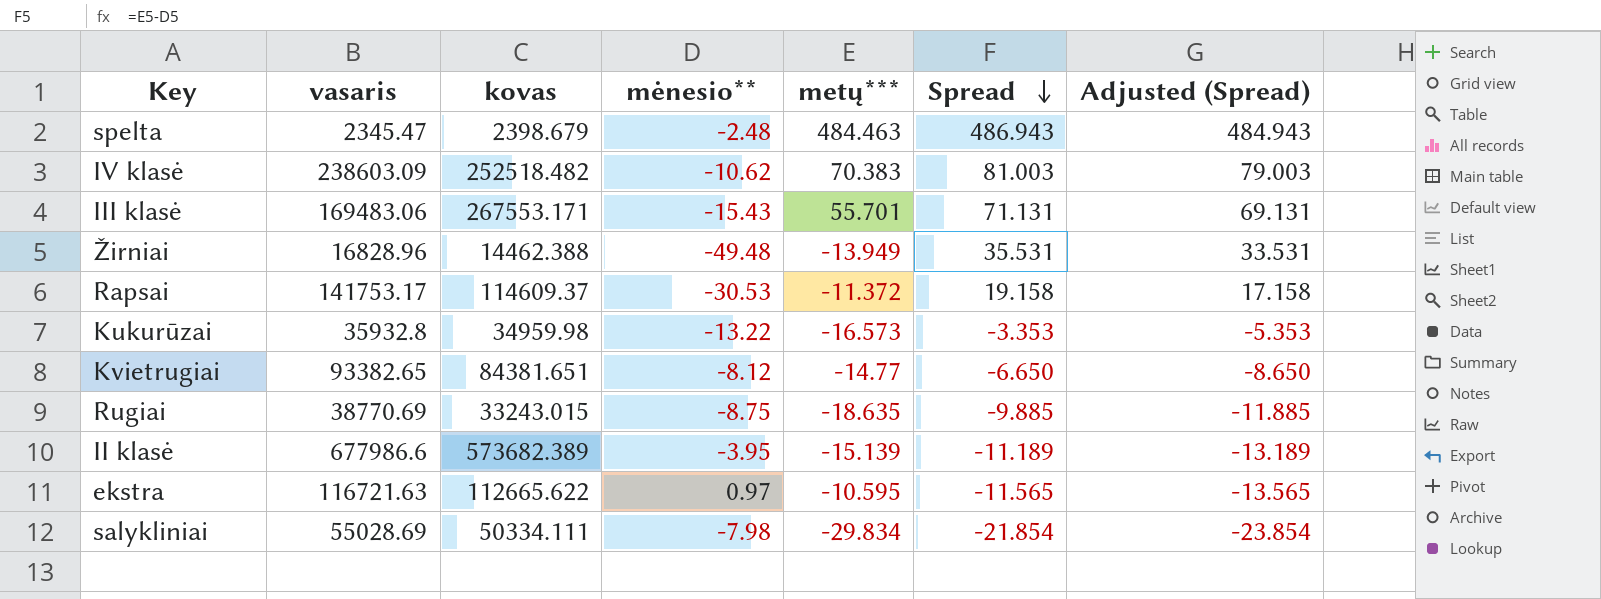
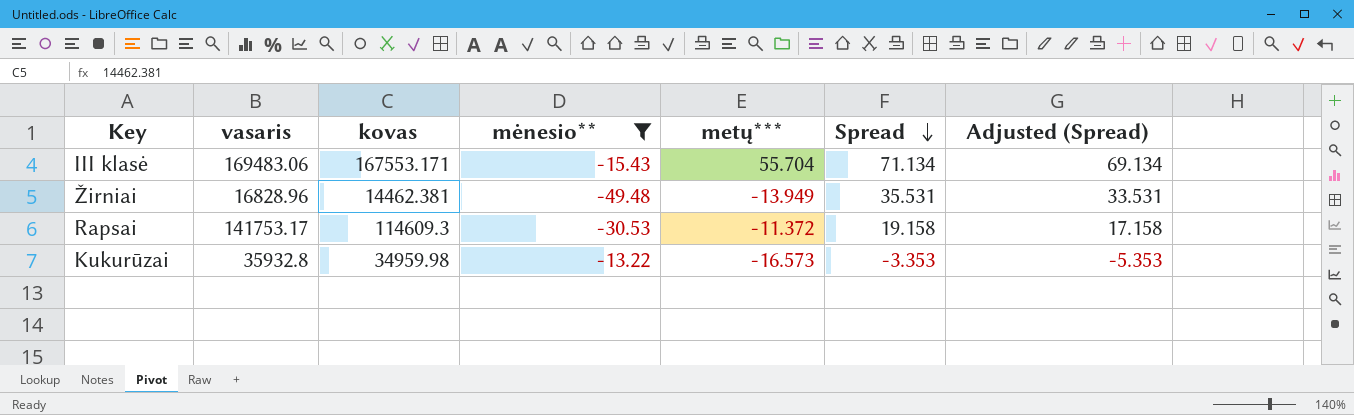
filter: none -> mėnesio** <= -13.22
III klasė | kovas: 267553.171 -> 167553.171
III klasė | metų***: 55.701 -> 55.704
III klasė | Spread: 71.131 -> 71.134
III klasė | Adjusted (Spread): 69.131 -> 69.134
Žirniai | kovas: 14462.388 -> 14462.381
Rapsai | kovas: 114609.37 -> 114609.3

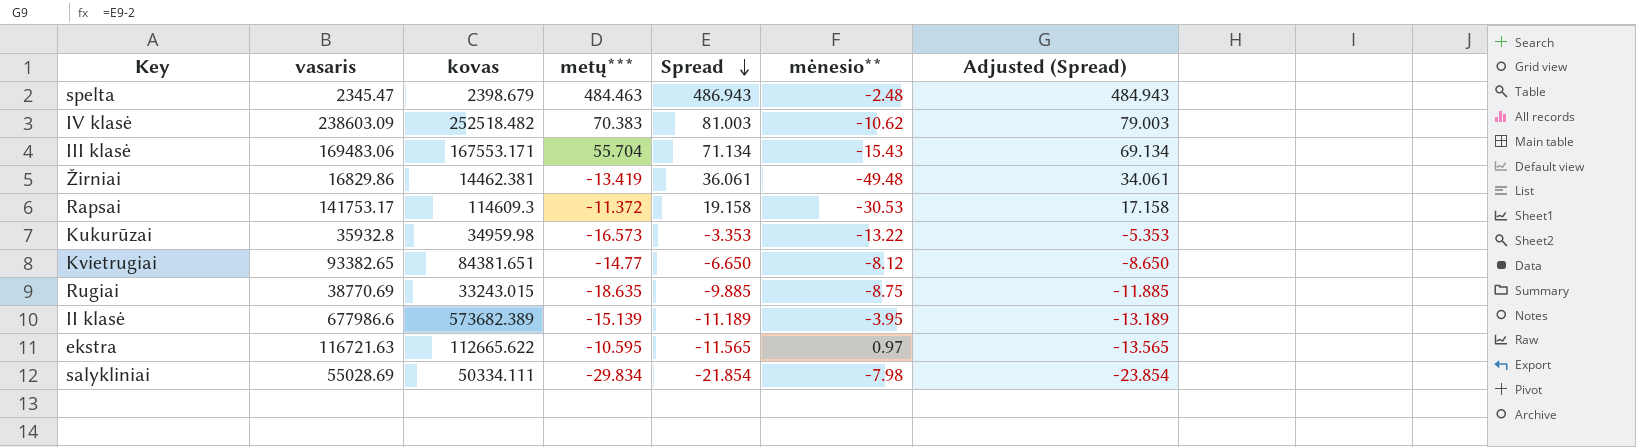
filter: mėnesio** <= -13.22 -> none
column mėnesio** | position: 4 -> 6
Žirniai | vasaris: 16828.96 -> 16829.86
Žirniai | metų***: -13.949 -> -13.419
Žirniai | Spread: 35.531 -> 36.061
Žirniai | Adjusted (Spread): 33.531 -> 34.061

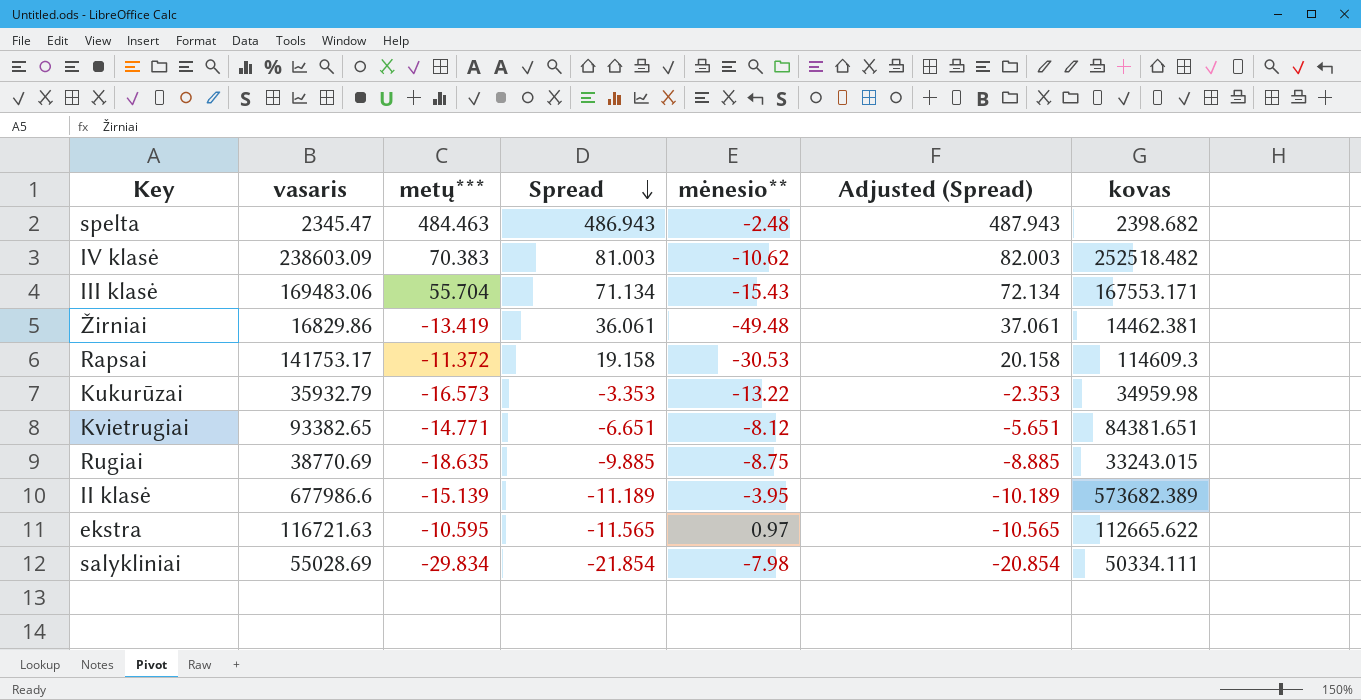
column Adjusted (Spread) | formula: [Spread] - 2 -> [Spread] + 1
column kovas | position: 3 -> 7
spelta | kovas: 2398.679 -> 2398.682
Kukurūzai | vasaris: 35932.8 -> 35932.79
Kvietrugiai | metų***: -14.77 -> -14.771
Kvietrugiai | Spread: -6.650 -> -6.651

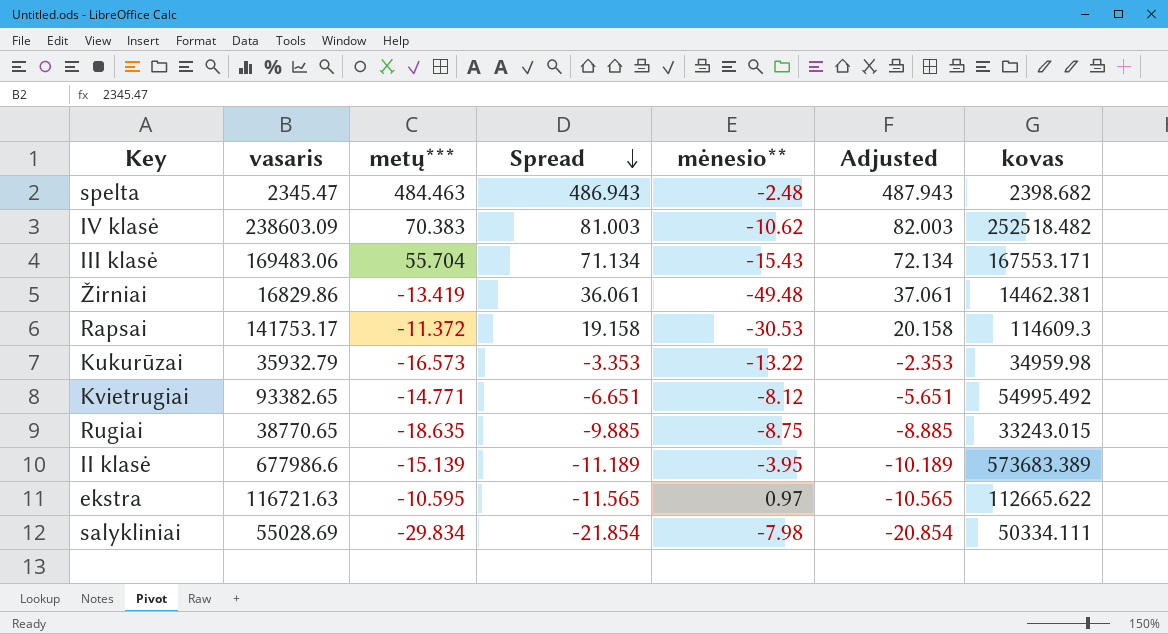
column name: Adjusted (Spread) -> Adjusted
Kvietrugiai | kovas: 84381.651 -> 54995.492
Rugiai | vasaris: 38770.69 -> 38770.65
II klasė | kovas: 573682.389 -> 573683.389

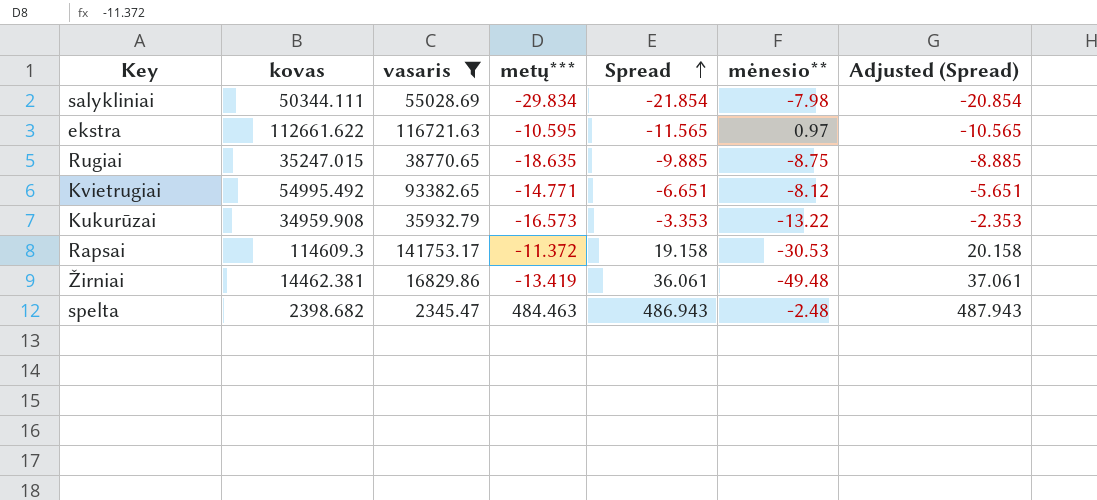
filter: none -> vasaris <= 141753.17
row order: Spread descending -> Spread ascending
column kovas | position: 7 -> 2
column name: Adjusted -> Adjusted (Spread)
salykliniai | kovas: 50334.111 -> 50344.111
ekstra | kovas: 112665.622 -> 112661.622
Rugiai | kovas: 33243.015 -> 35247.015
Kukurūzai | kovas: 34959.98 -> 34959.908

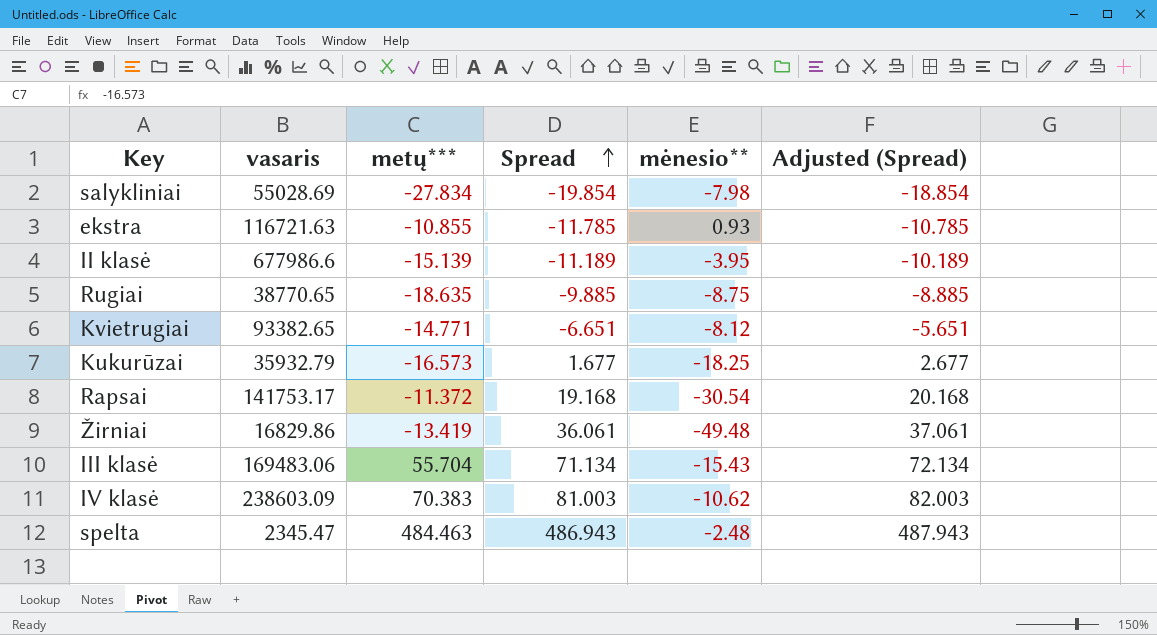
filter: vasaris <= 141753.17 -> none
column kovas | position: 2 -> none
salykliniai | metų***: -29.834 -> -27.834
salykliniai | Spread: -21.854 -> -19.854
salykliniai | Adjusted (Spread): -20.854 -> -18.854
ekstra | metų***: -10.595 -> -10.855
ekstra | Spread: -11.565 -> -11.785
ekstra | mėnesio**: 0.97 -> 0.93
ekstra | Adjusted (Spread): -10.565 -> -10.785
Kukurūzai | Spread: -3.353 -> 1.677
Kukurūzai | mėnesio**: -13.22 -> -18.25
Kukurūzai | Adjusted (Spread): -2.353 -> 2.677
Rapsai | Spread: 19.158 -> 19.168
Rapsai | mėnesio**: -30.53 -> -30.54
Rapsai | Adjusted (Spread): 20.158 -> 20.168

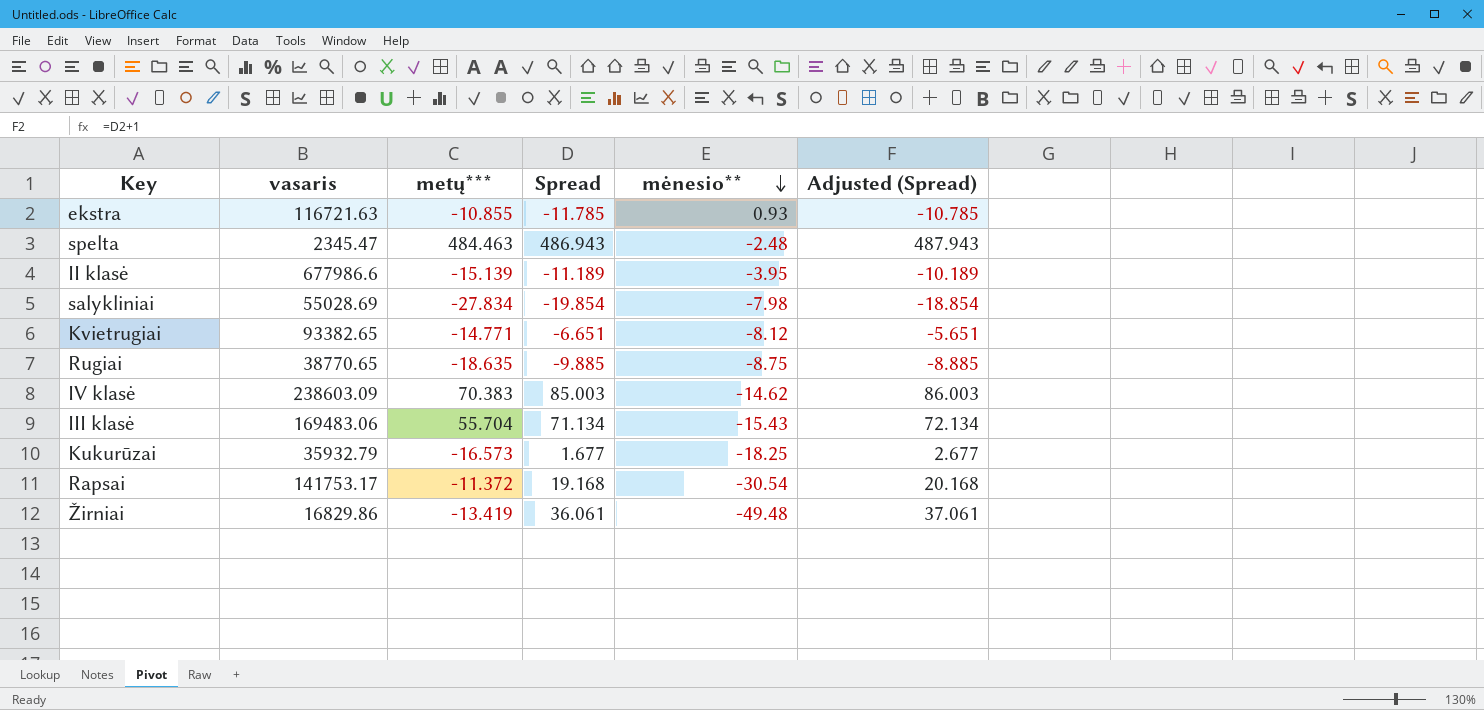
row order: Spread ascending -> mėnesio** descending
IV klasė | Spread: 81.003 -> 85.003
IV klasė | mėnesio**: -10.62 -> -14.62
IV klasė | Adjusted (Spread): 82.003 -> 86.003

